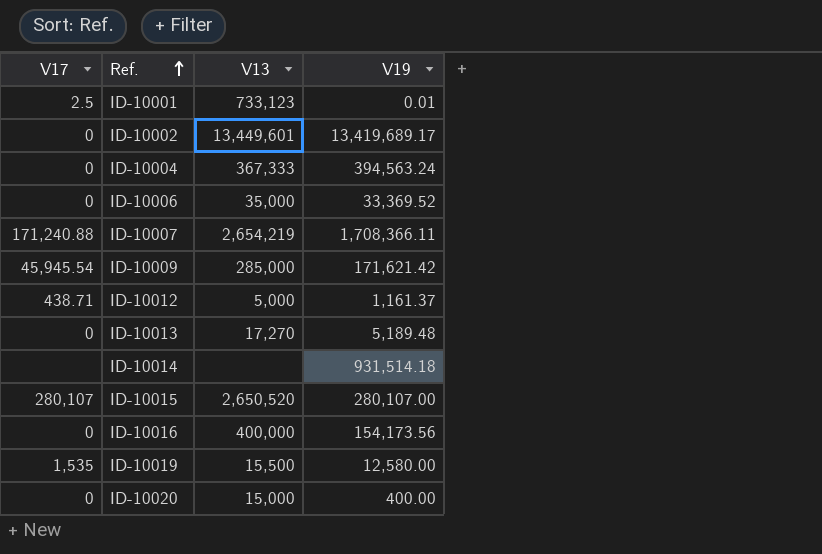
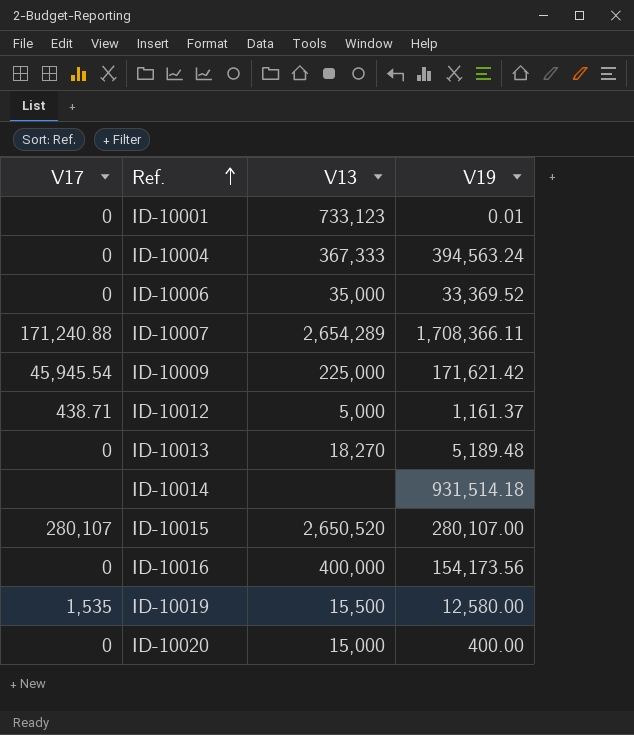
row ID-10002: 0 | 13,449,601 | 13,419,689.17 -> none
ID-10001 | V17: 2.5 -> 0
ID-10007 | V13: 2,654,219 -> 2,654,289
ID-10009 | V13: 285,000 -> 225,000
ID-10013 | V13: 17,270 -> 18,270

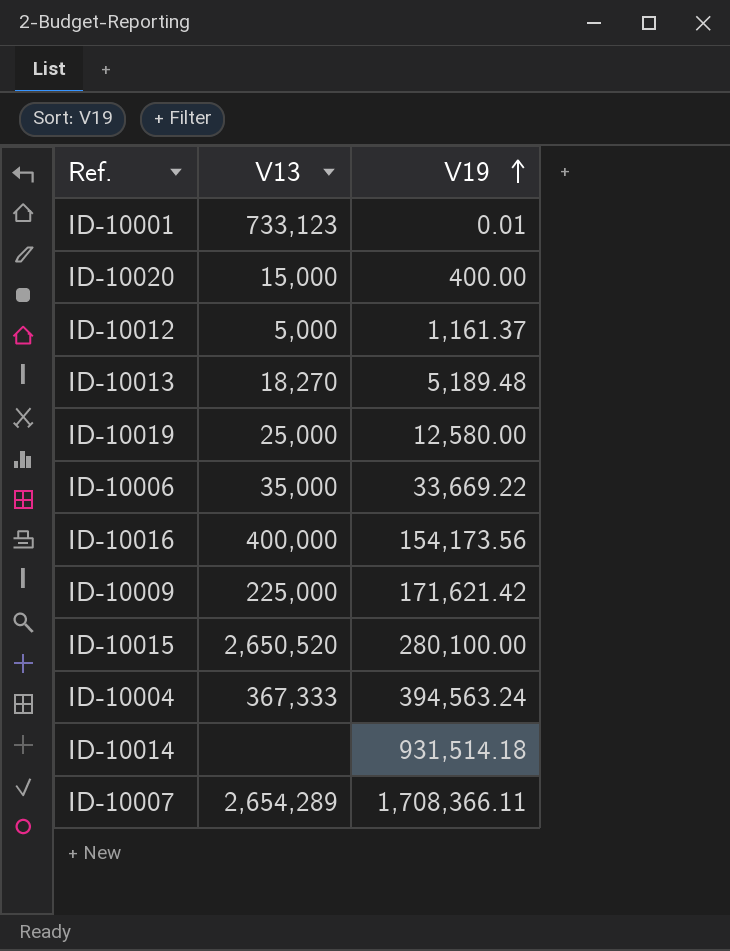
row order: Ref. ascending -> V19 ascending
column V17 | position: 1 -> none
ID-10019 | V13: 15,500 -> 25,000
ID-10006 | V19: 33,369.52 -> 33,669.22
ID-10015 | V19: 280,107.00 -> 280,100.00

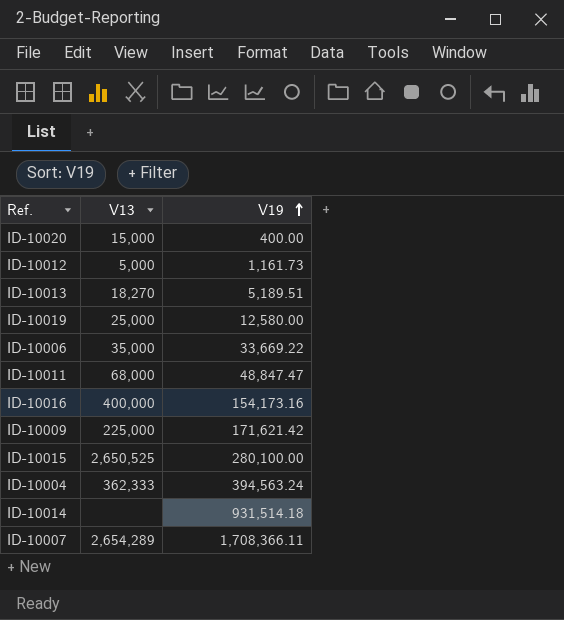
row ID-10001: 733,123 | 0.01 -> none
ID-10012 | V19: 1,161.37 -> 1,161.73
ID-10013 | V19: 5,189.48 -> 5,189.51
row ID-10011: none -> 68,000 | 48,847.47
ID-10016 | V19: 154,173.56 -> 154,173.16
ID-10015 | V13: 2,650,520 -> 2,650,525
ID-10004 | V13: 367,333 -> 362,333

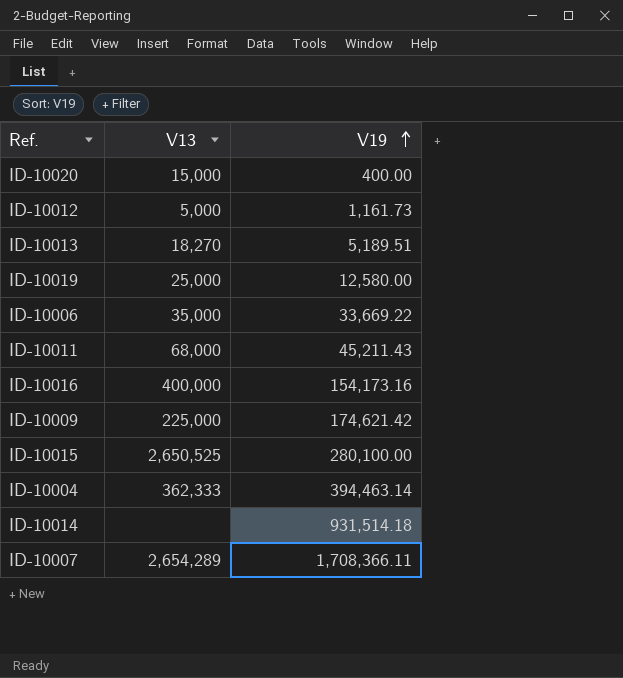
ID-10011 | V19: 48,847.47 -> 45,211.43
ID-10009 | V19: 171,621.42 -> 174,621.42
ID-10004 | V19: 394,563.24 -> 394,463.14

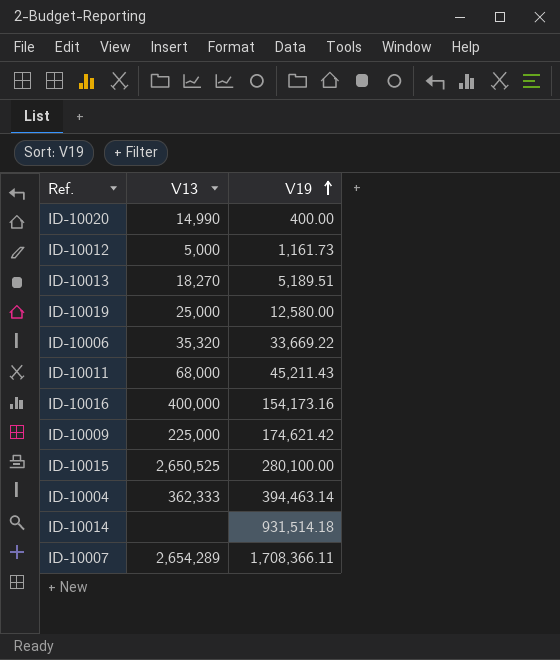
ID-10020 | V13: 15,000 -> 14,990
ID-10006 | V13: 35,000 -> 35,320

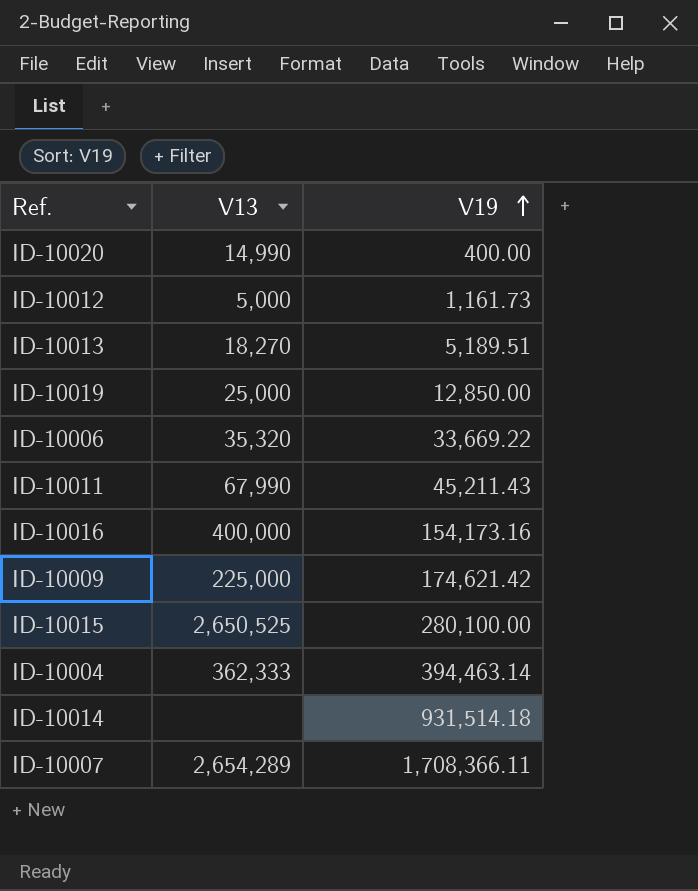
ID-10019 | V19: 12,580.00 -> 12,850.00
ID-10011 | V13: 68,000 -> 67,990

